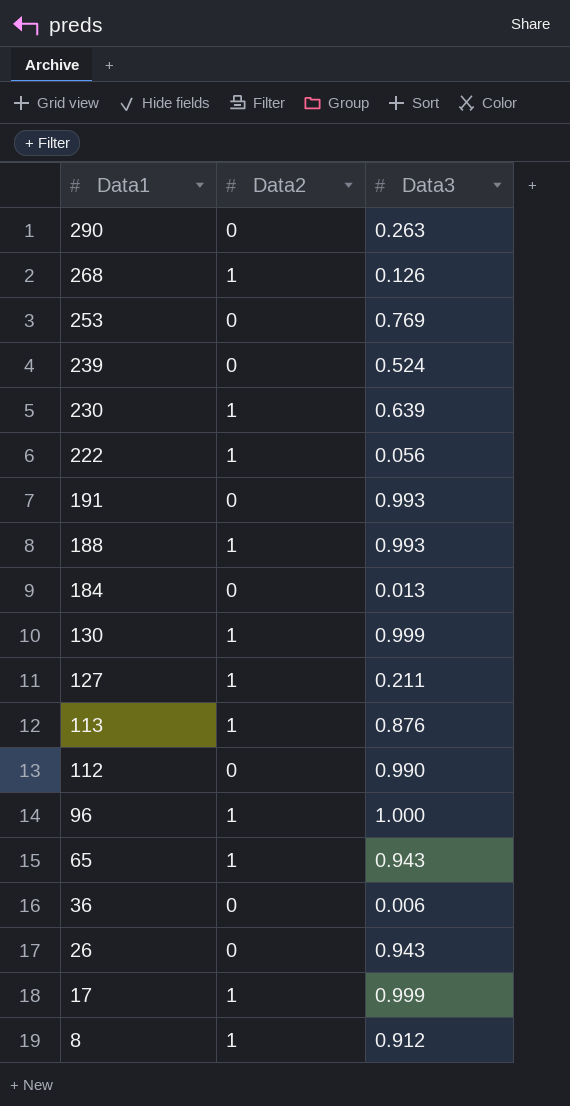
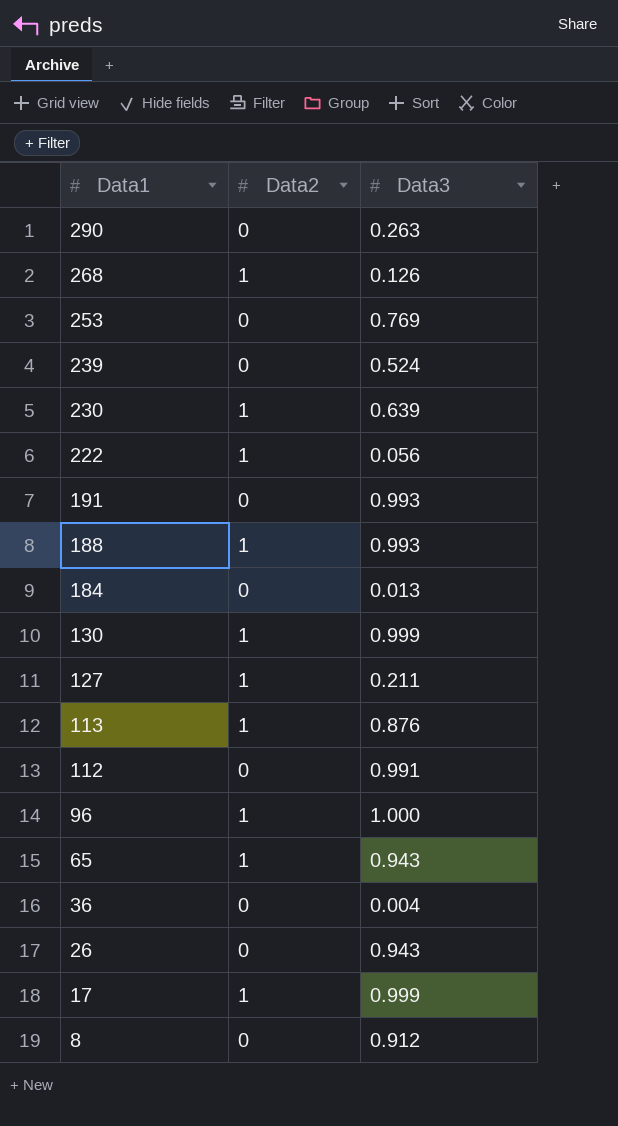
112 | Data3: 0.990 -> 0.991
36 | Data3: 0.006 -> 0.004
8 | Data2: 1 -> 0

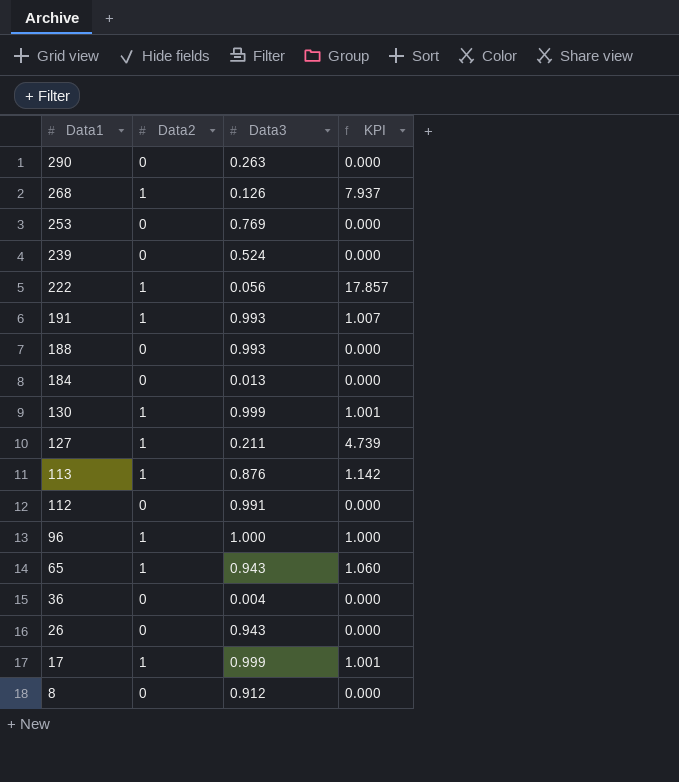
column KPI | formula: none -> [Data2] / [Data3]
row 230: 1 | 0.639 -> none
191 | Data2: 0 -> 1
188 | Data2: 1 -> 0

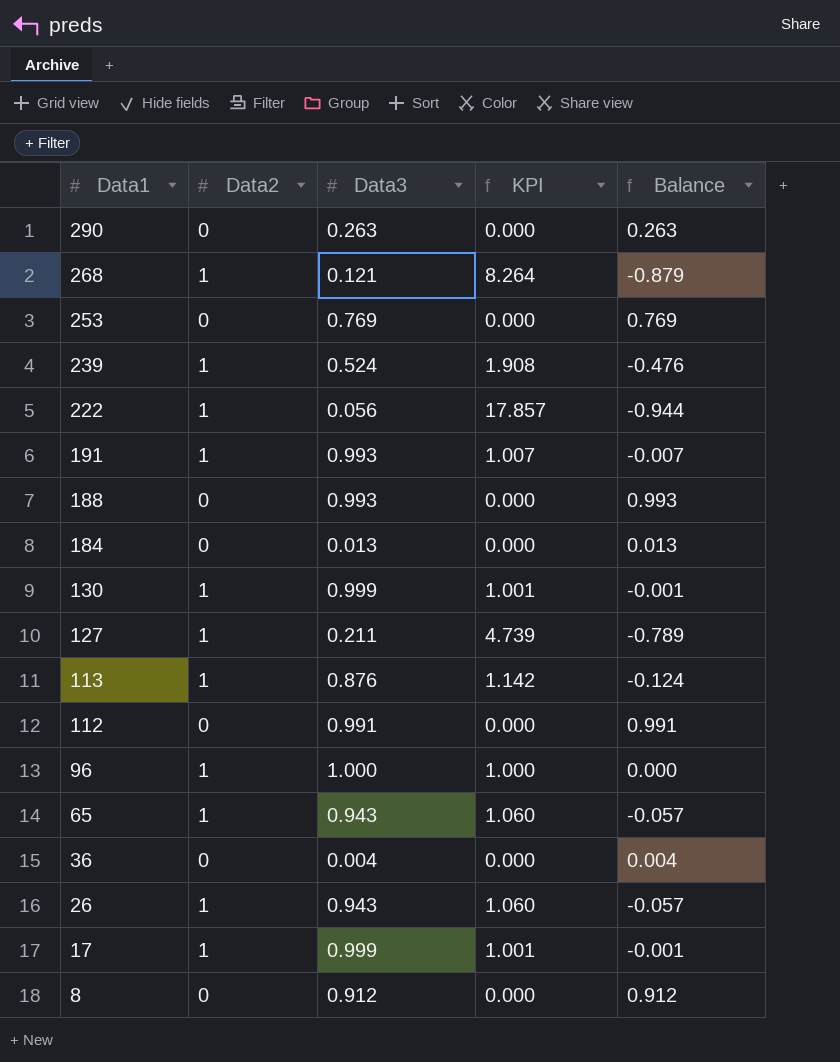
column Balance | formula: none -> [Data3] - [Data2]
268 | Data3: 0.126 -> 0.121
268 | KPI: 7.937 -> 8.264
239 | Data2: 0 -> 1
239 | KPI: 0.000 -> 1.908
26 | Data2: 0 -> 1
26 | KPI: 0.000 -> 1.060

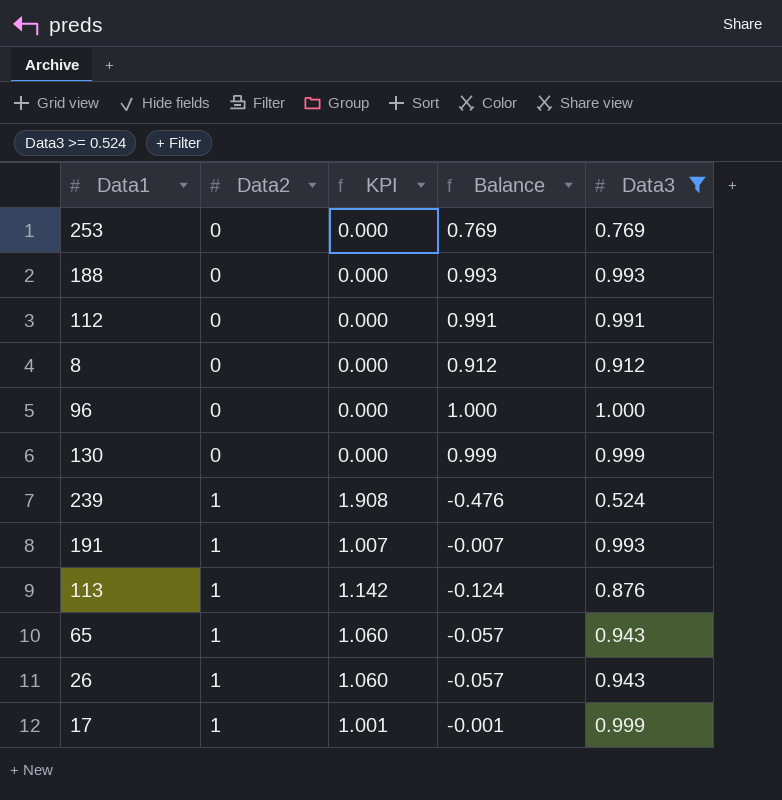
filter: none -> Data3 >= 0.524
row order: Data1 descending -> Data2 ascending
column Data3 | position: 3 -> 5
96 | Data2: 1 -> 0
96 | KPI: 1.000 -> 0.000
96 | Balance: 0.000 -> 1.000
130 | Data2: 1 -> 0
130 | KPI: 1.001 -> 0.000
130 | Balance: -0.001 -> 0.999

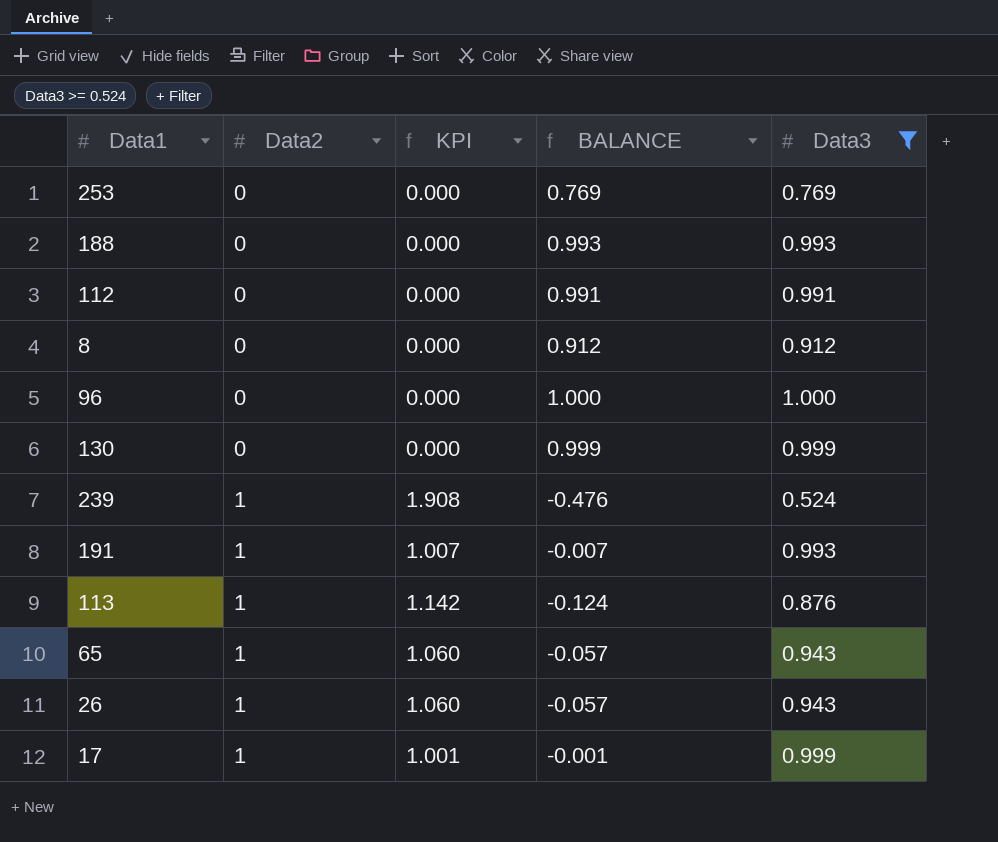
column name: Balance -> BALANCE

